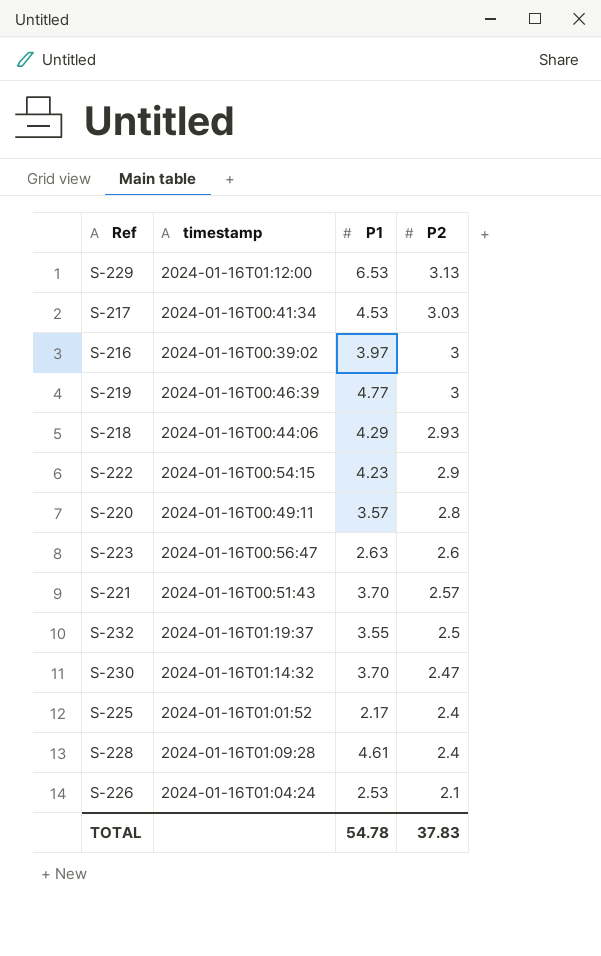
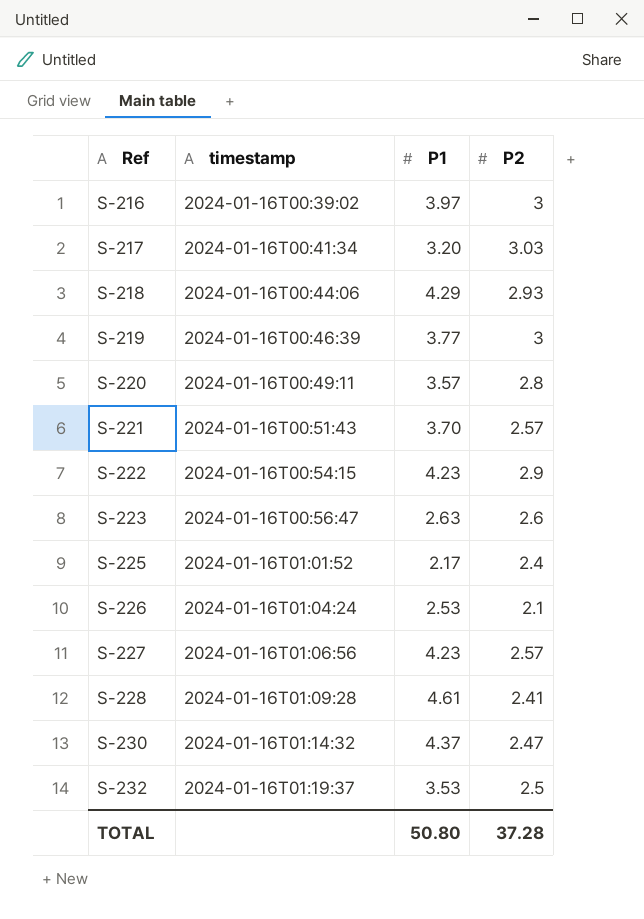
row order: P2 descending -> Ref ascending
row S-229: 2024-01-16T01:12:00 | 6.53 | 3.13 -> none
S-217 | P1: 4.53 -> 3.20
S-219 | P1: 4.77 -> 3.77
row S-227: none -> 2024-01-16T01:06:56 | 4.23 | 2.57
S-228 | P2: 2.4 -> 2.41
S-230 | P1: 3.70 -> 4.37
S-232 | P1: 3.55 -> 3.53
TOTAL | P1: 54.78 -> 50.80
TOTAL | P2: 37.83 -> 37.28

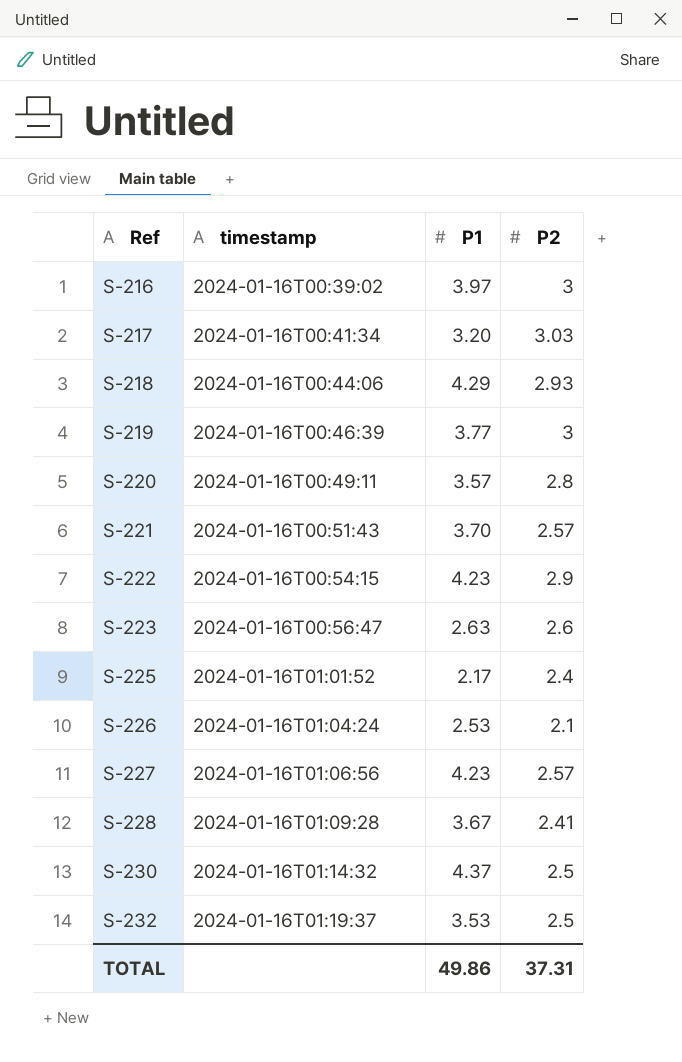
S-228 | P1: 4.61 -> 3.67
S-230 | P2: 2.47 -> 2.5
TOTAL | P1: 50.80 -> 49.86
TOTAL | P2: 37.28 -> 37.31

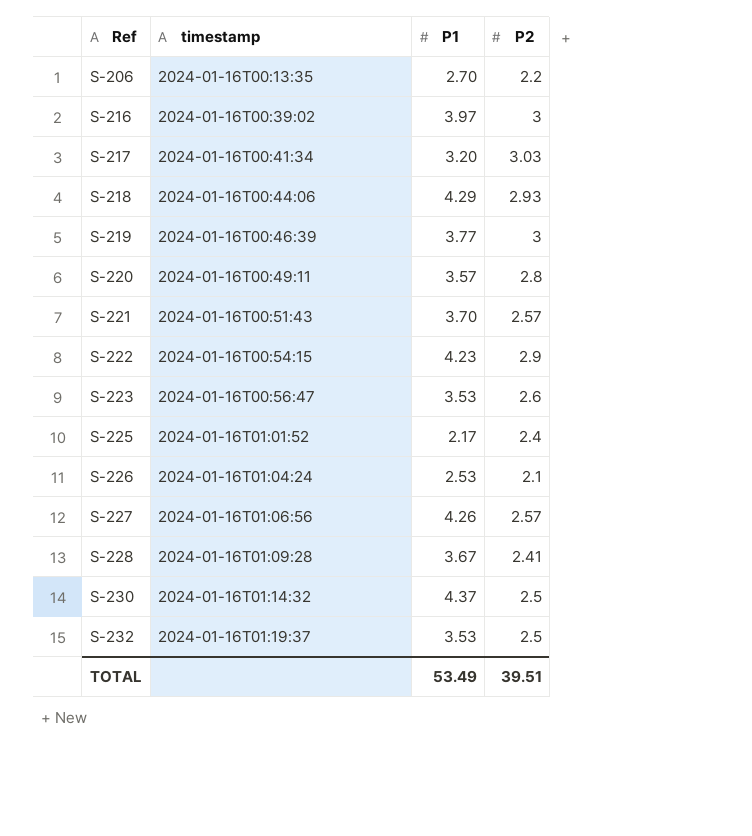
row S-206: none -> 2024-01-16T00:13:35 | 2.70 | 2.2
S-223 | P1: 2.63 -> 3.53
S-227 | P1: 4.23 -> 4.26
TOTAL | P1: 49.86 -> 53.49
TOTAL | P2: 37.31 -> 39.51

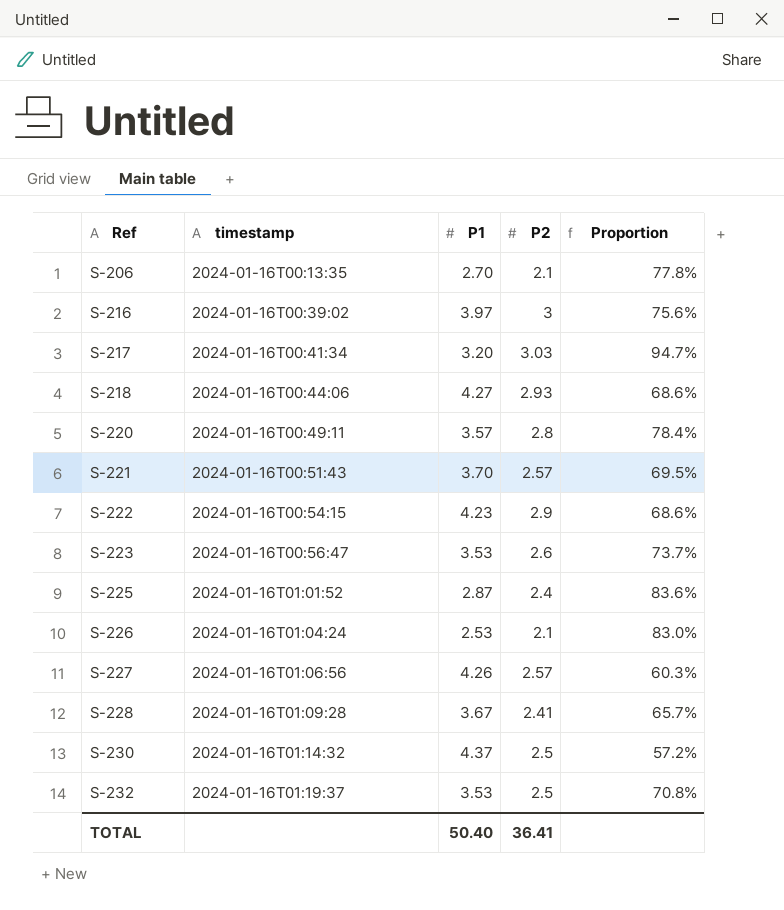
column Proportion | formula: none -> [P2] / [P1]
row S-219: 2024-01-16T00:46:39 | 3.77 | 3 -> none
S-206 | P2: 2.2 -> 2.1
S-218 | P1: 4.29 -> 4.27
S-225 | P1: 2.17 -> 2.87
TOTAL | P1: 53.49 -> 50.40
TOTAL | P2: 39.51 -> 36.41

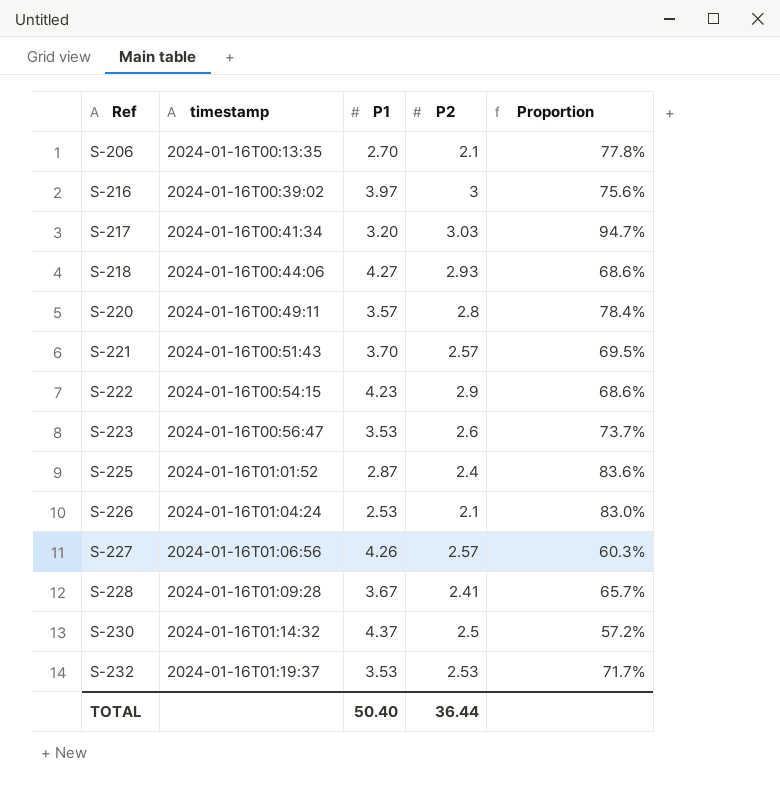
S-232 | P2: 2.5 -> 2.53
S-232 | Proportion: 70.8% -> 71.7%
TOTAL | P2: 36.41 -> 36.44

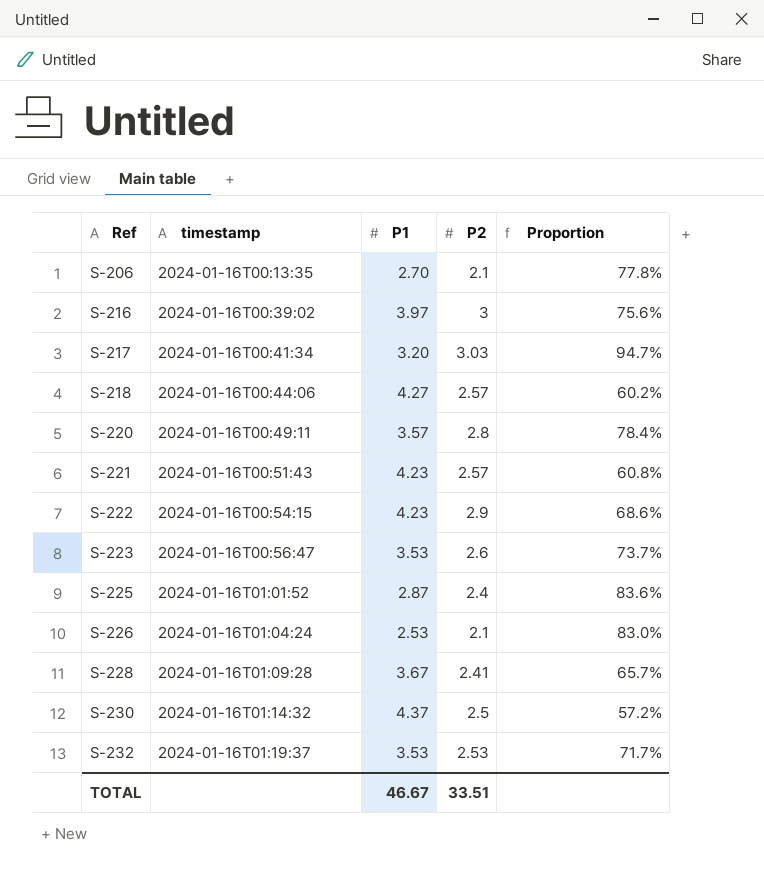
row S-227: 2024-01-16T01:06:56 | 4.26 | 2.57 | 60.3% -> none
S-218 | P2: 2.93 -> 2.57
S-218 | Proportion: 68.6% -> 60.2%
S-221 | P1: 3.70 -> 4.23
S-221 | Proportion: 69.5% -> 60.8%
TOTAL | P1: 50.40 -> 46.67
TOTAL | P2: 36.44 -> 33.51

